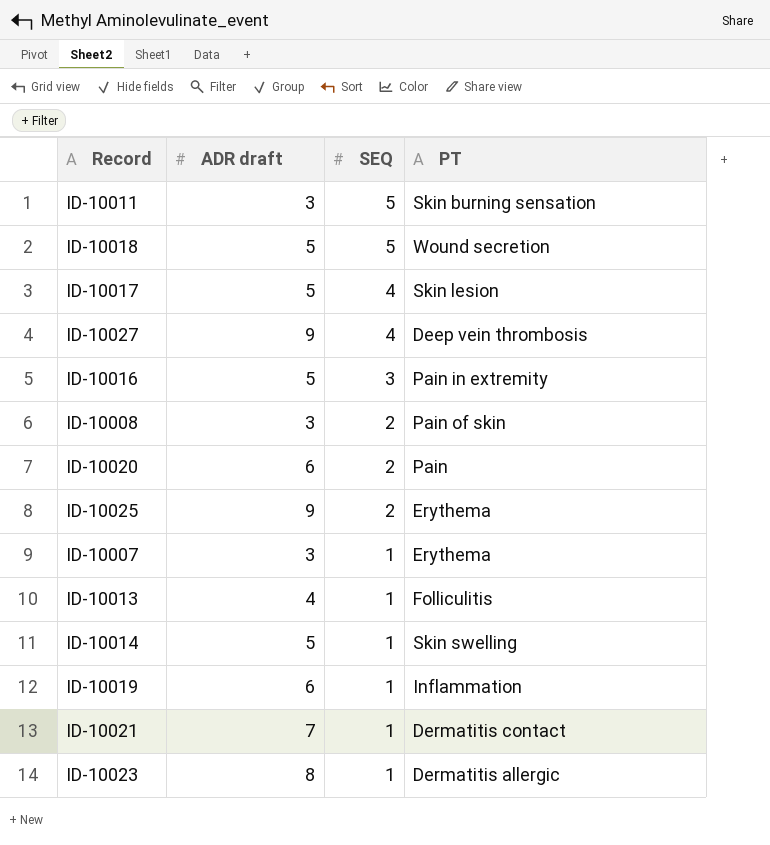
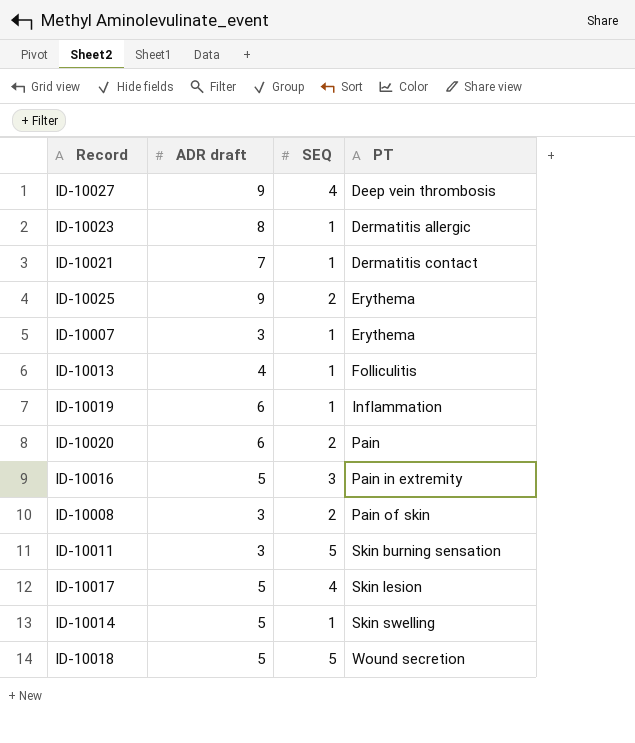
row order: SEQ descending -> PT ascending

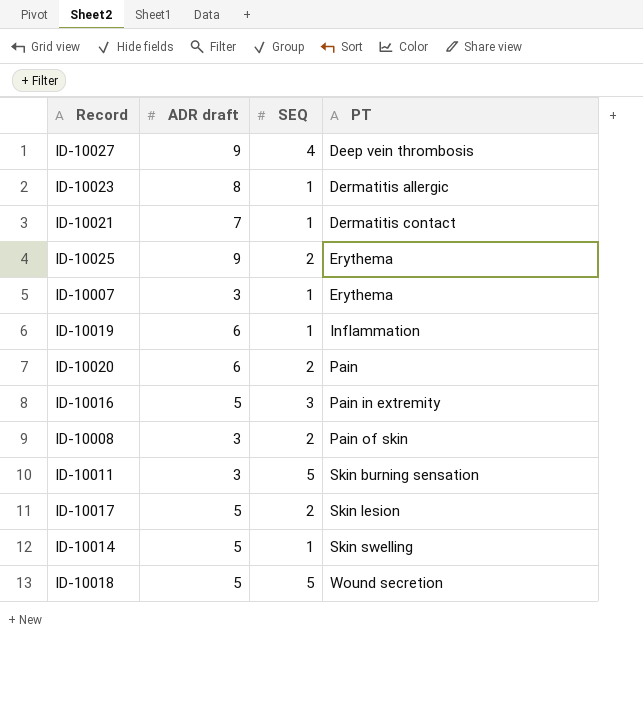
row ID-10013: 4 | 1 | Folliculitis -> none
ID-10017 | SEQ: 4 -> 2

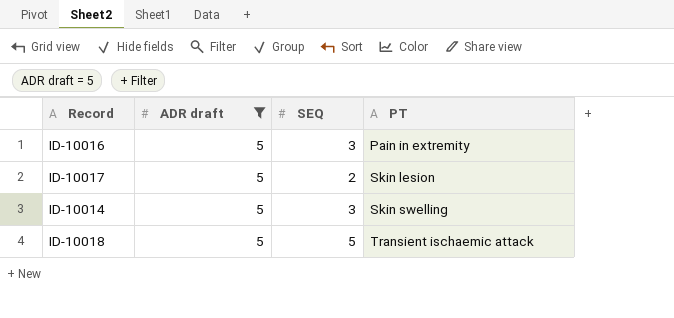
filter: none -> ADR draft = 5
ID-10014 | SEQ: 1 -> 3
ID-10018 | PT: Wound secretion -> Transient ischaemic attack

